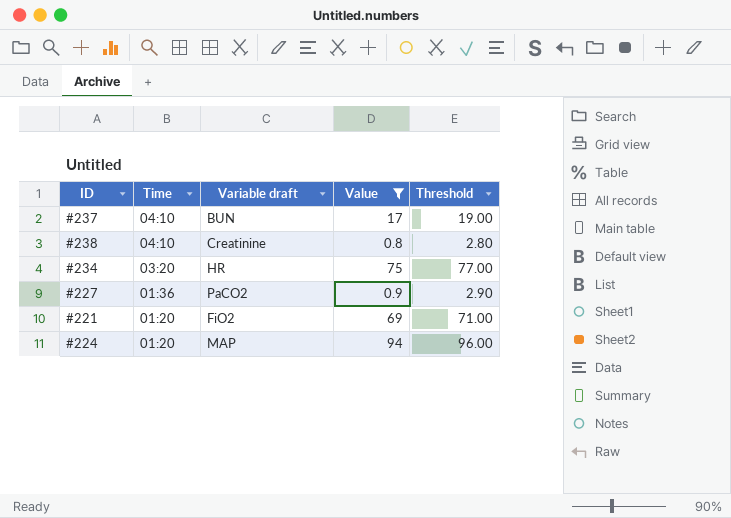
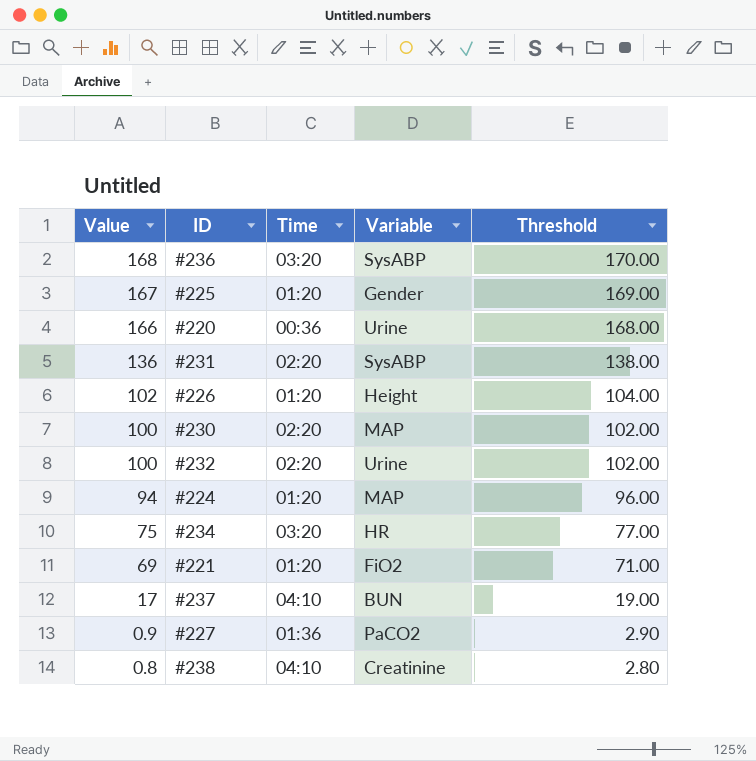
filter: Value <= 94 -> none
row order: Time descending -> Value descending
column Value | position: 4 -> 1
column name: Variable draft -> Variable

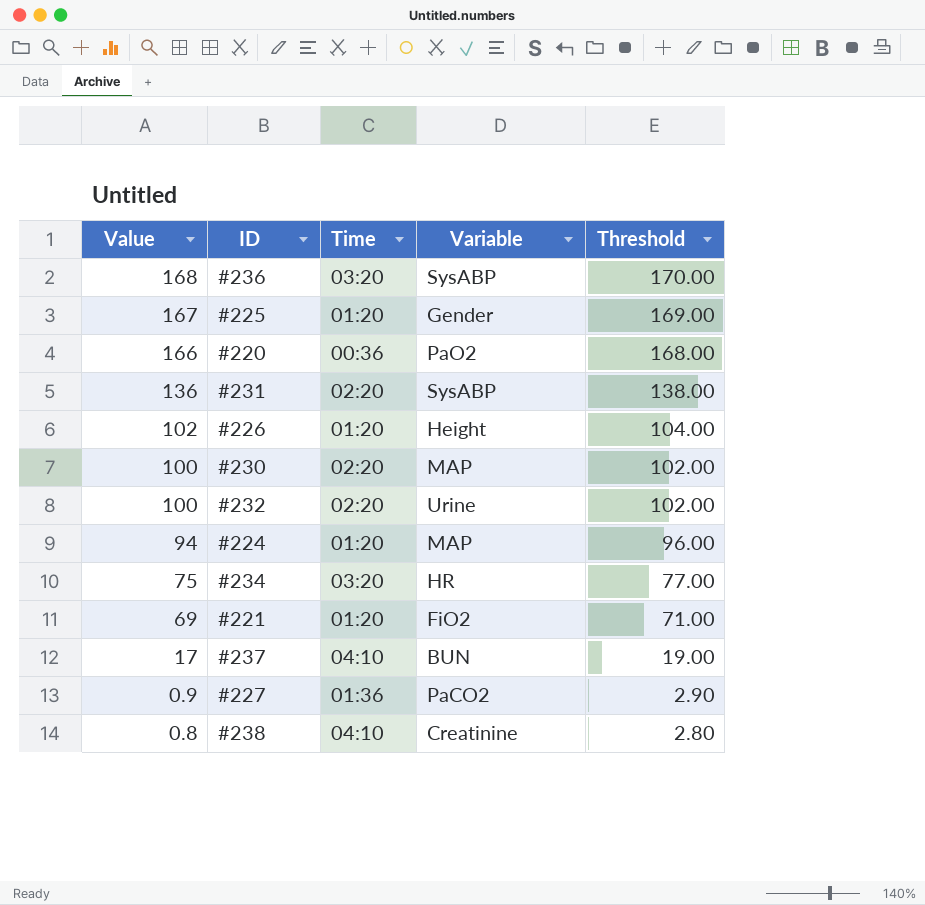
#220 | Variable: Urine -> PaO2

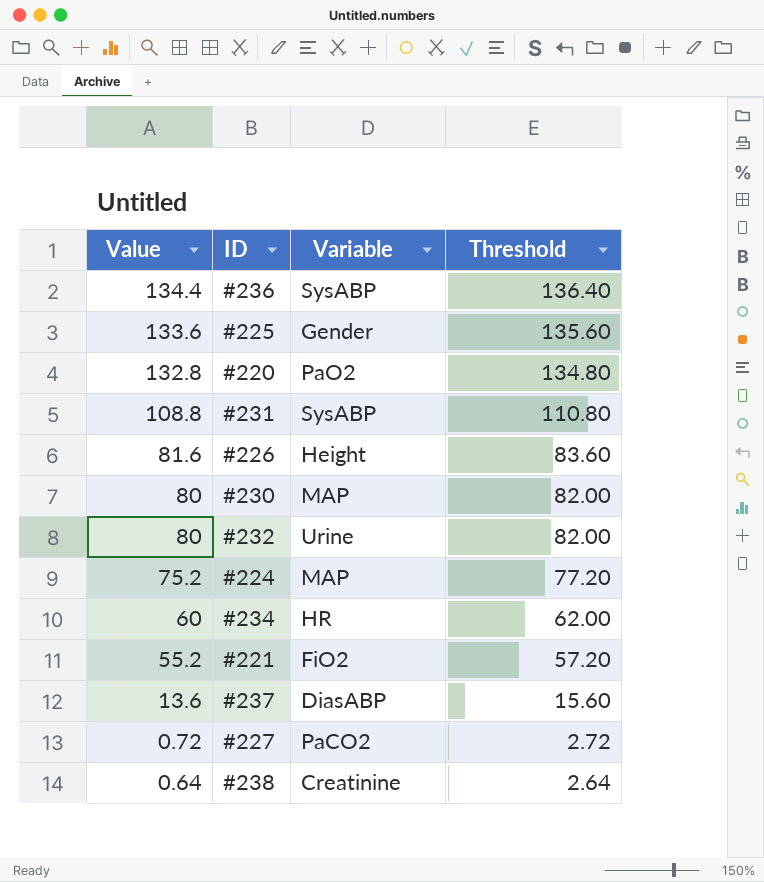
column Time | position: 3 -> none
#236 | Value: 168 -> 134.4
#236 | Threshold: 170.00 -> 136.40
#225 | Value: 167 -> 133.6
#225 | Threshold: 169.00 -> 135.60
#220 | Value: 166 -> 132.8
#220 | Threshold: 168.00 -> 134.80
#231 | Value: 136 -> 108.8
#231 | Threshold: 138.00 -> 110.80
#226 | Value: 102 -> 81.6
#226 | Threshold: 104.00 -> 83.60
#230 | Value: 100 -> 80
#230 | Threshold: 102.00 -> 82.00
#232 | Value: 100 -> 80
#232 | Threshold: 102.00 -> 82.00
#224 | Value: 94 -> 75.2
#224 | Threshold: 96.00 -> 77.20
#234 | Value: 75 -> 60
#234 | Threshold: 77.00 -> 62.00
#221 | Value: 69 -> 55.2
#221 | Threshold: 71.00 -> 57.20
#237 | Value: 17 -> 13.6
#237 | Variable: BUN -> DiasABP
#237 | Threshold: 19.00 -> 15.60
#227 | Value: 0.9 -> 0.72
#227 | Threshold: 2.90 -> 2.72
#238 | Value: 0.8 -> 0.64
#238 | Threshold: 2.80 -> 2.64

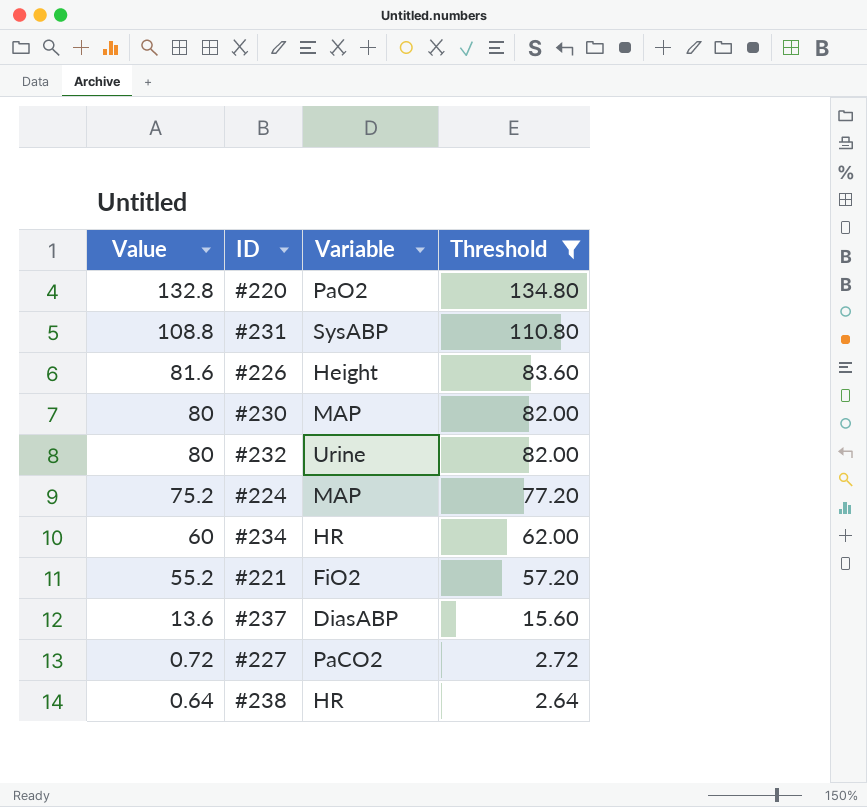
filter: none -> Threshold <= 134.80
#238 | Variable: Creatinine -> HR

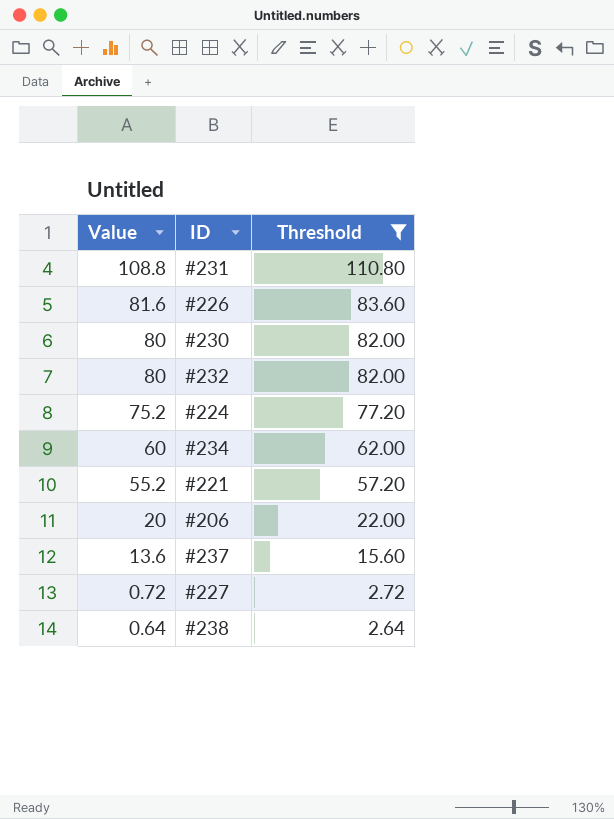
column Variable | position: 3 -> none
row #220: 132.8 | PaO2 | 134.80 -> none
row #206: none -> 20 | 22.00

